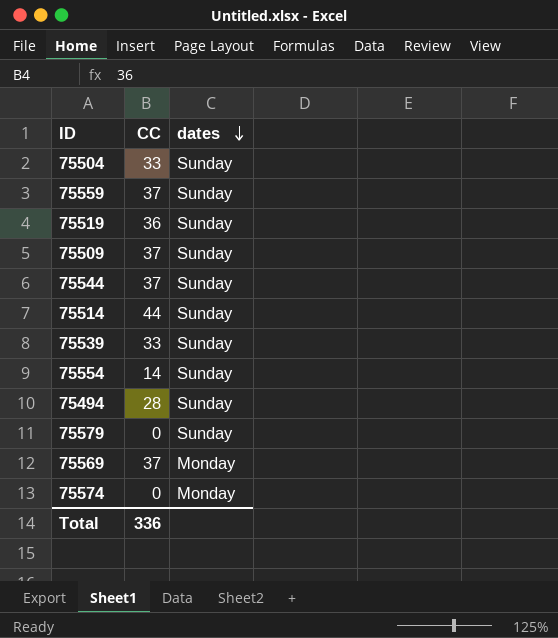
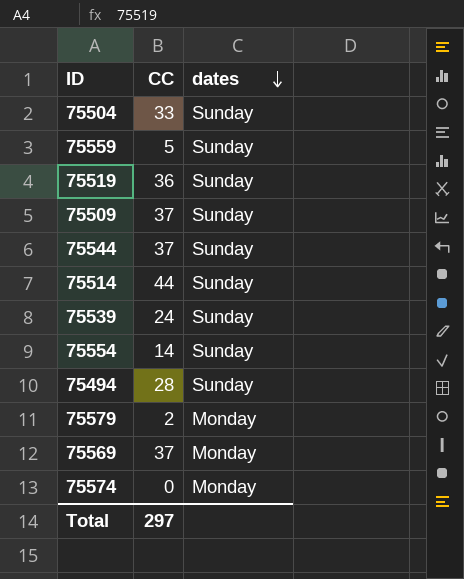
75559 | CC: 37 -> 5
75539 | CC: 33 -> 24
75579 | CC: 0 -> 2
75579 | dates: Sunday -> Monday
Total | CC: 336 -> 297

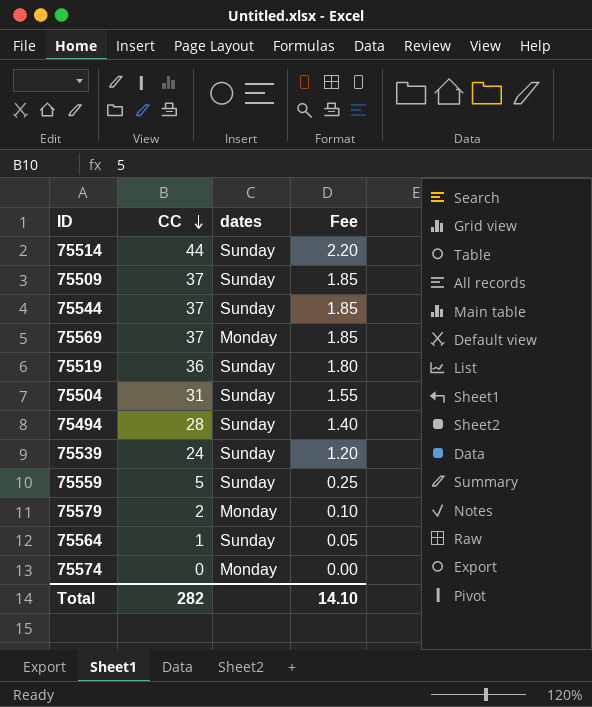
row order: dates descending -> CC descending
column Fee | formula: none -> [CC] * 0.05
row 75554: 14 | Sunday -> none
75504 | CC: 33 -> 31
row 75564: none -> 1 | Sunday | 0.05
Total | CC: 297 -> 282

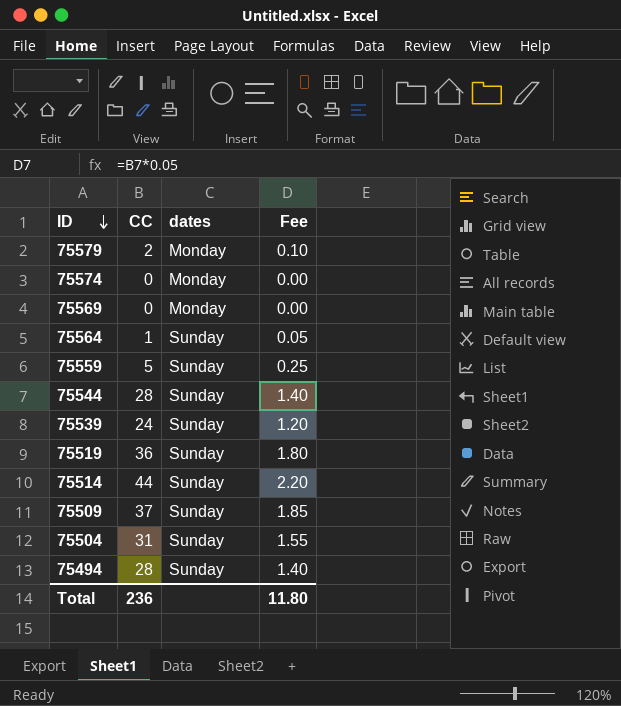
row order: CC descending -> ID descending
75569 | CC: 37 -> 0
75569 | Fee: 1.85 -> 0.00
75544 | CC: 37 -> 28
75544 | Fee: 1.85 -> 1.40
Total | CC: 282 -> 236
Total | Fee: 14.10 -> 11.80

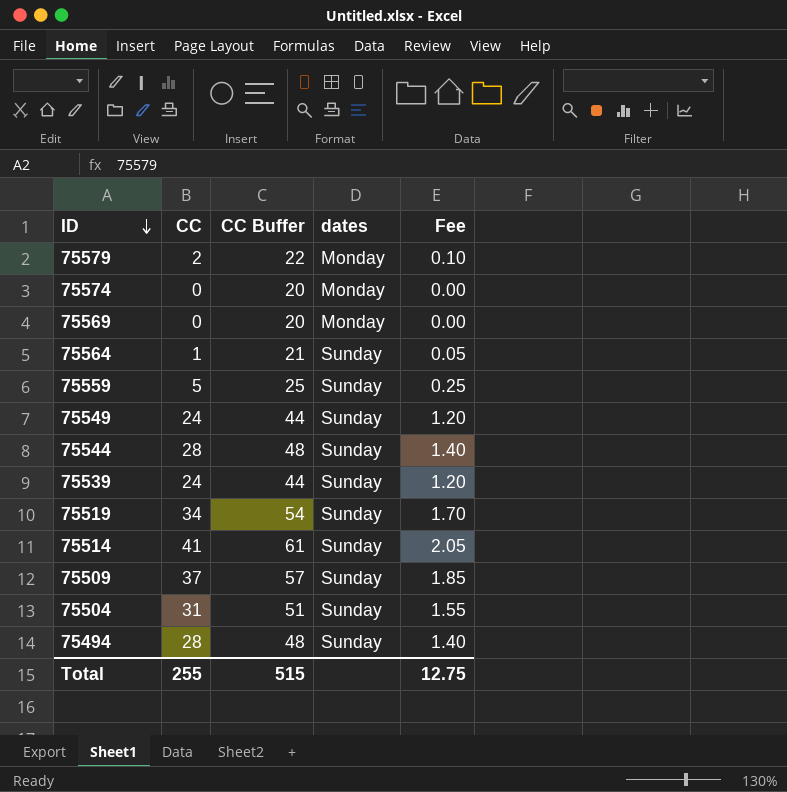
column CC Buffer | formula: none -> [CC] + 20
row 75549: none -> 24 | 44 | Sunday | 1.20
75519 | CC: 36 -> 34
75519 | Fee: 1.80 -> 1.70
75514 | CC: 44 -> 41
75514 | Fee: 2.20 -> 2.05
Total | CC: 236 -> 255
Total | Fee: 11.80 -> 12.75

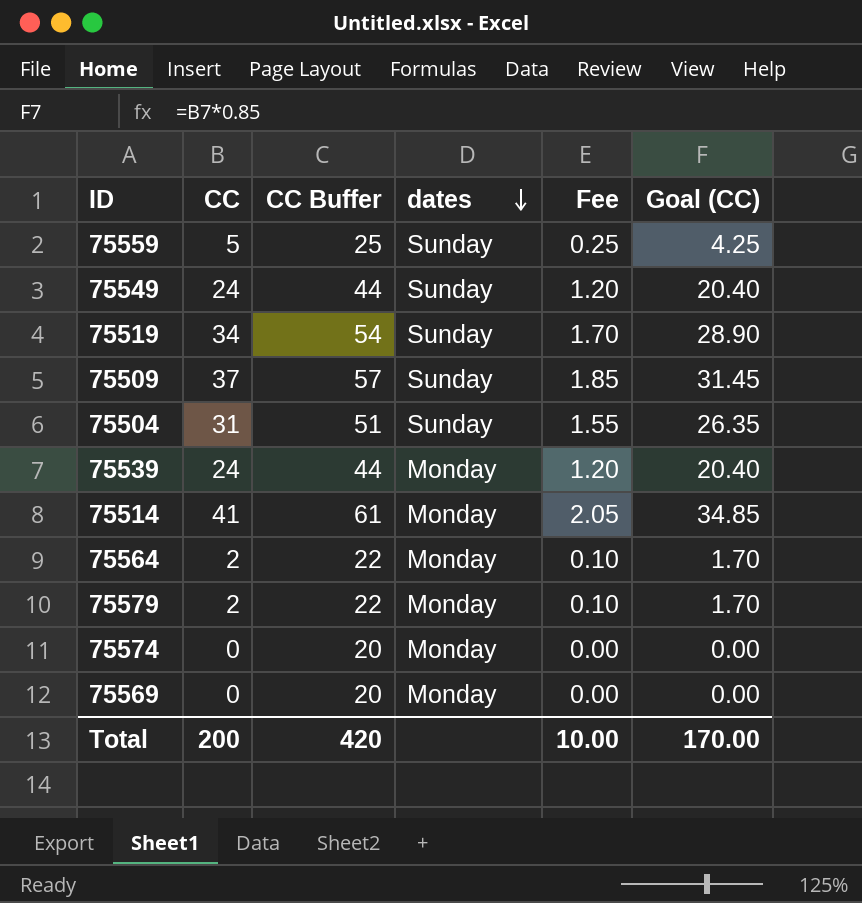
row order: ID descending -> dates descending
column Goal (CC) | formula: none -> [CC] * 0.85
row 75544: 28 | 48 | Sunday | 1.40 -> none
row 75494: 28 | 48 | Sunday | 1.40 -> none
75539 | dates: Sunday -> Monday
75514 | dates: Sunday -> Monday
75564 | CC: 1 -> 2
75564 | CC Buffer: 21 -> 22
75564 | dates: Sunday -> Monday
75564 | Fee: 0.05 -> 0.10
Total | CC: 255 -> 200
Total | CC Buffer: 515 -> 420
Total | Fee: 12.75 -> 10.00

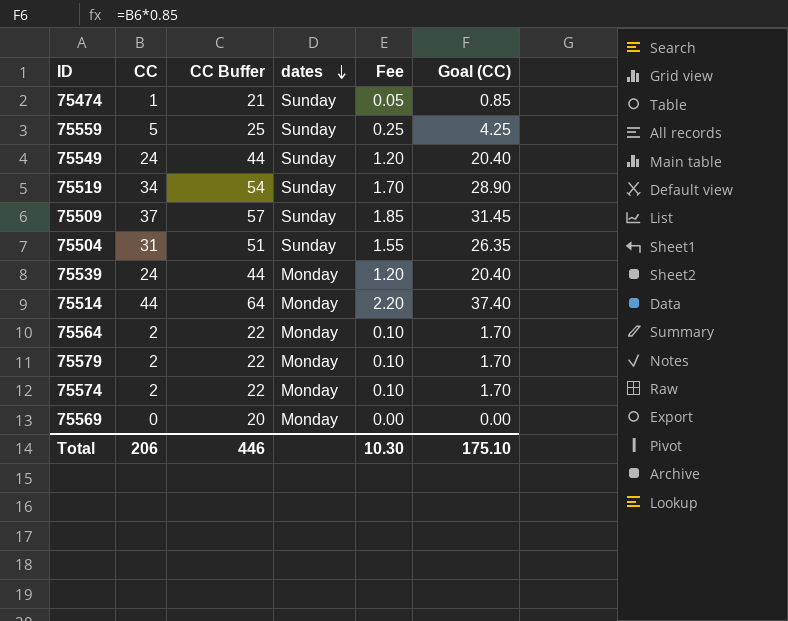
row 75474: none -> 1 | 21 | Sunday | 0.05 | 0.85
75514 | CC: 41 -> 44
75514 | CC Buffer: 61 -> 64
75514 | Fee: 2.05 -> 2.20
75514 | Goal (CC): 34.85 -> 37.40
75574 | CC: 0 -> 2
75574 | CC Buffer: 20 -> 22
75574 | Fee: 0.00 -> 0.10
75574 | Goal (CC): 0.00 -> 1.70
Total | CC: 200 -> 206
Total | CC Buffer: 420 -> 446
Total | Fee: 10.00 -> 10.30
Total | Goal (CC): 170.00 -> 175.10

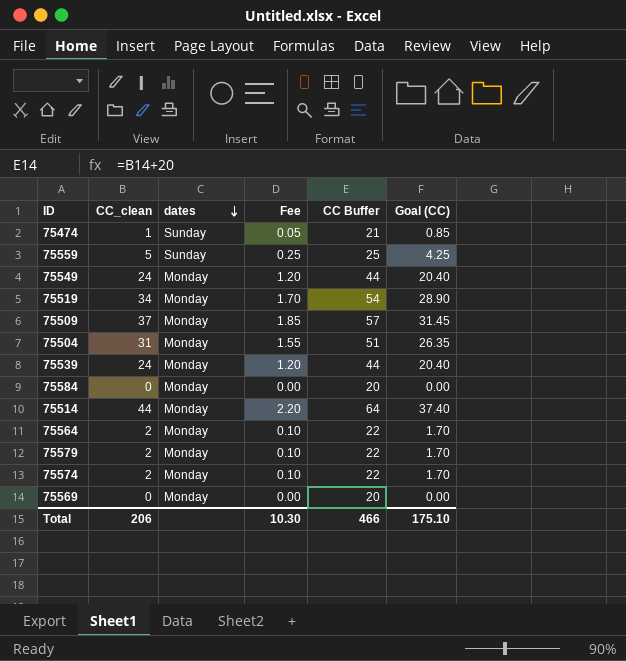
column name: CC -> CC_clean
column CC Buffer | position: 3 -> 5
75549 | dates: Sunday -> Monday
75519 | dates: Sunday -> Monday
75509 | dates: Sunday -> Monday
75504 | dates: Sunday -> Monday
row 75584: none -> 0 | Monday | 0.00 | 20 | 0.00
Total | CC Buffer: 446 -> 466

